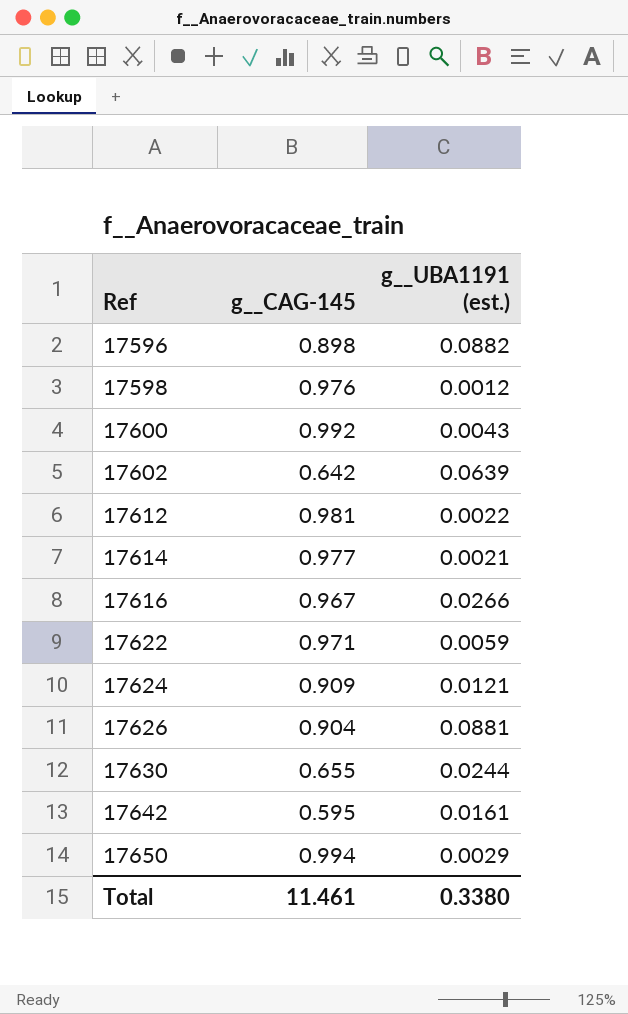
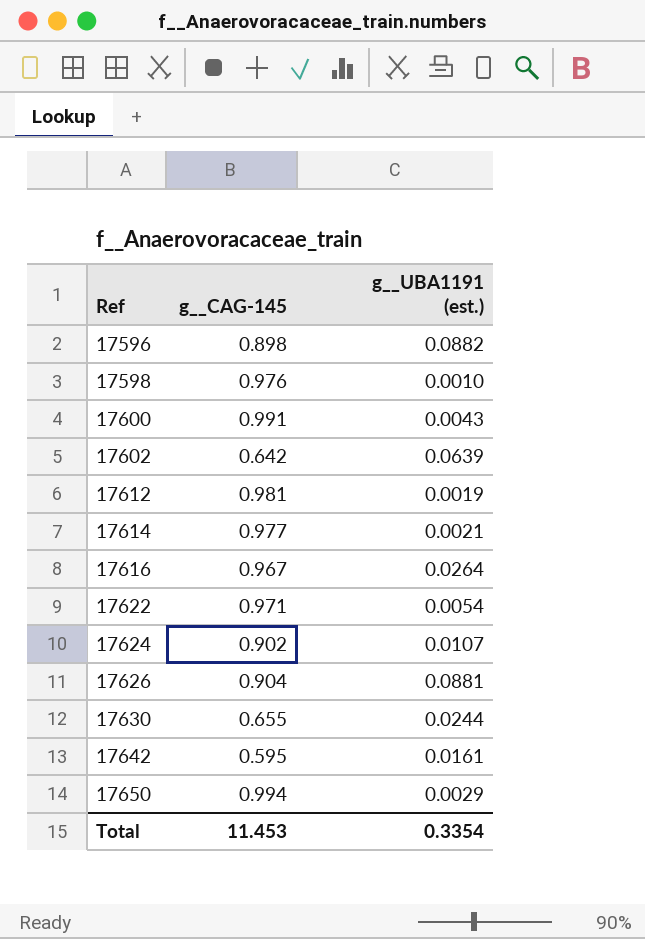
17598 | g__UBA1191 (est.): 0.0012 -> 0.0010
17600 | g__CAG-145: 0.992 -> 0.991
17612 | g__UBA1191 (est.): 0.0022 -> 0.0019
17616 | g__UBA1191 (est.): 0.0266 -> 0.0264
17622 | g__UBA1191 (est.): 0.0059 -> 0.0054
17624 | g__CAG-145: 0.909 -> 0.902
17624 | g__UBA1191 (est.): 0.0121 -> 0.0107
Total | g__CAG-145: 11.461 -> 11.453
Total | g__UBA1191 (est.): 0.3380 -> 0.3354

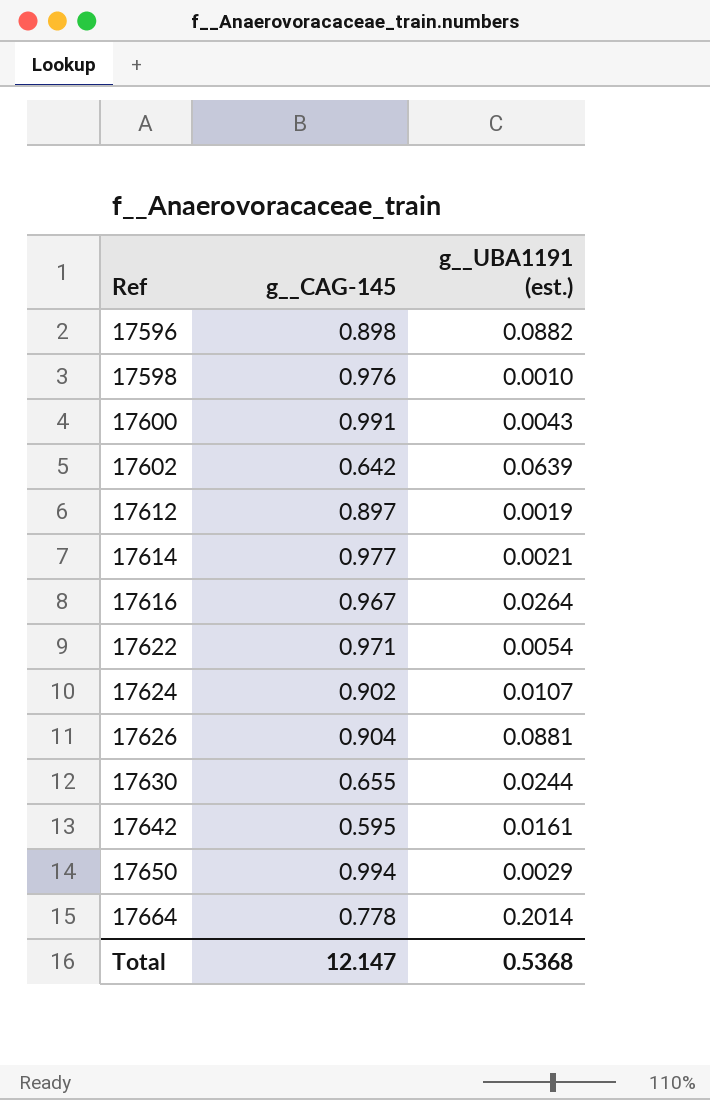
17612 | g__CAG-145: 0.981 -> 0.897
row 17664: none -> 0.778 | 0.2014
Total | g__CAG-145: 11.453 -> 12.147
Total | g__UBA1191 (est.): 0.3354 -> 0.5368

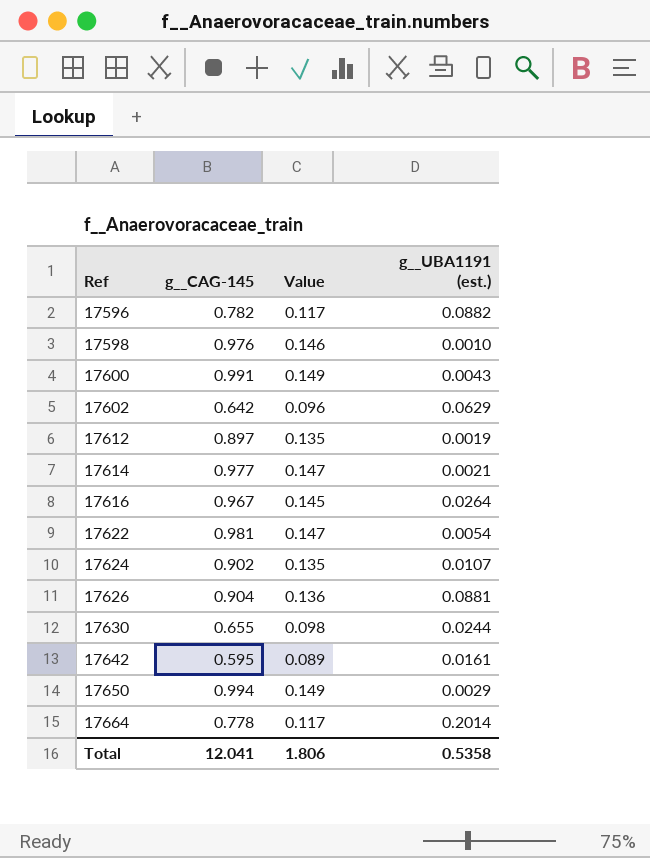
column Value | formula: none -> [g__CAG-145] * 0.15
17596 | g__CAG-145: 0.898 -> 0.782
17602 | g__UBA1191 (est.): 0.0639 -> 0.0629
17622 | g__CAG-145: 0.971 -> 0.981
Total | g__CAG-145: 12.147 -> 12.041
Total | g__UBA1191 (est.): 0.5368 -> 0.5358

